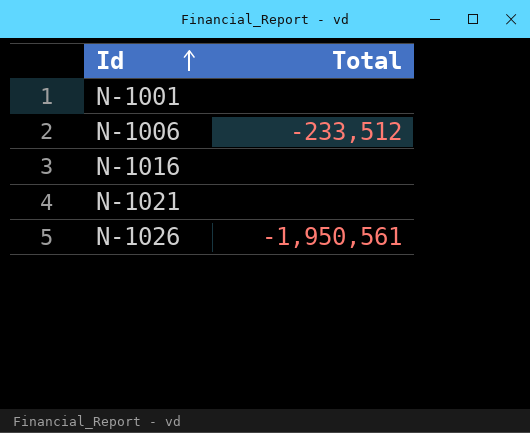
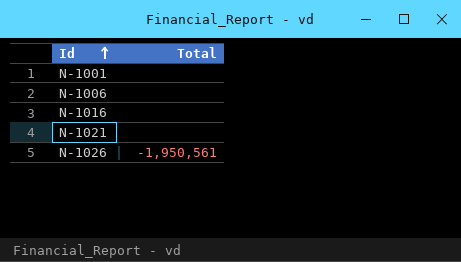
N-1006 | Total: -233,512 -> none

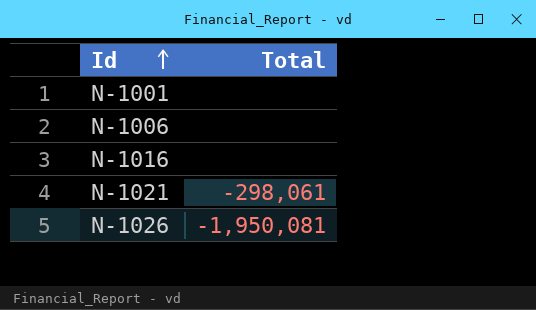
N-1021 | Total: none -> -298,061
N-1026 | Total: -1,950,561 -> -1,950,081

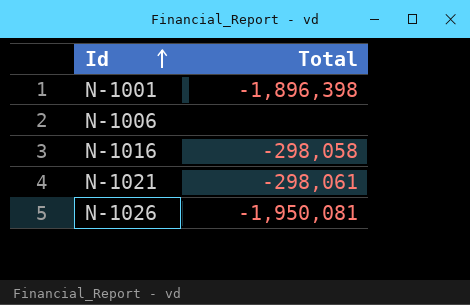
N-1001 | Total: none -> -1,896,398
N-1016 | Total: none -> -298,058

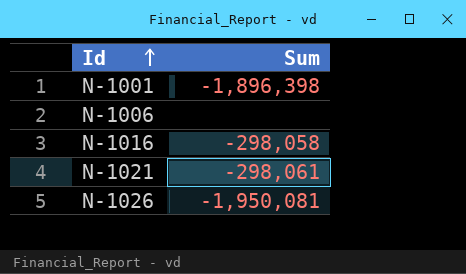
column name: Total -> Sum

